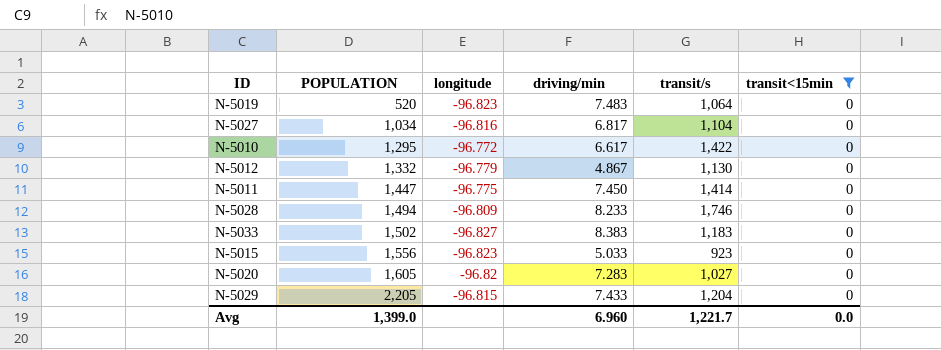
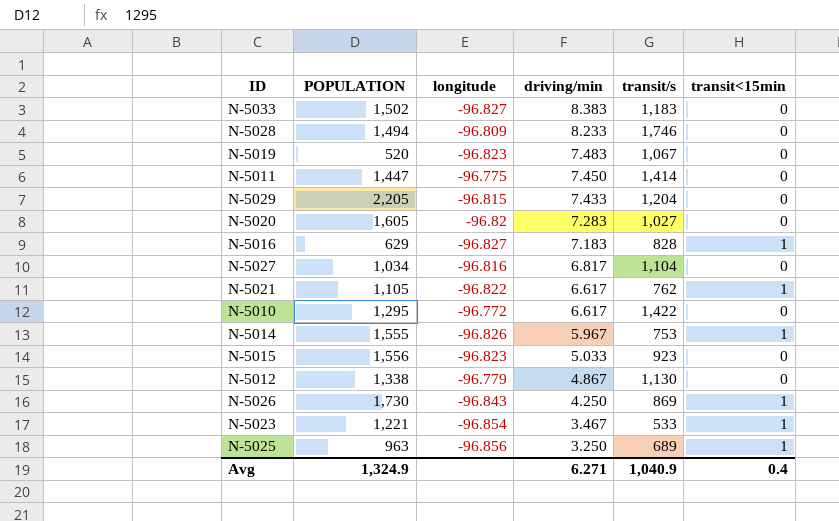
filter: transit<15min = 0 -> none
row order: POPULATION ascending -> driving/min descending
N-5019 | transit/s: 1,064 -> 1,067
N-5012 | POPULATION: 1,332 -> 1,338
Avg | POPULATION: 1,399.0 -> 1,324.9
Avg | driving/min: 6.960 -> 6.271
Avg | transit/s: 1,221.7 -> 1,040.9
Avg | transit<15min: 0.0 -> 0.4

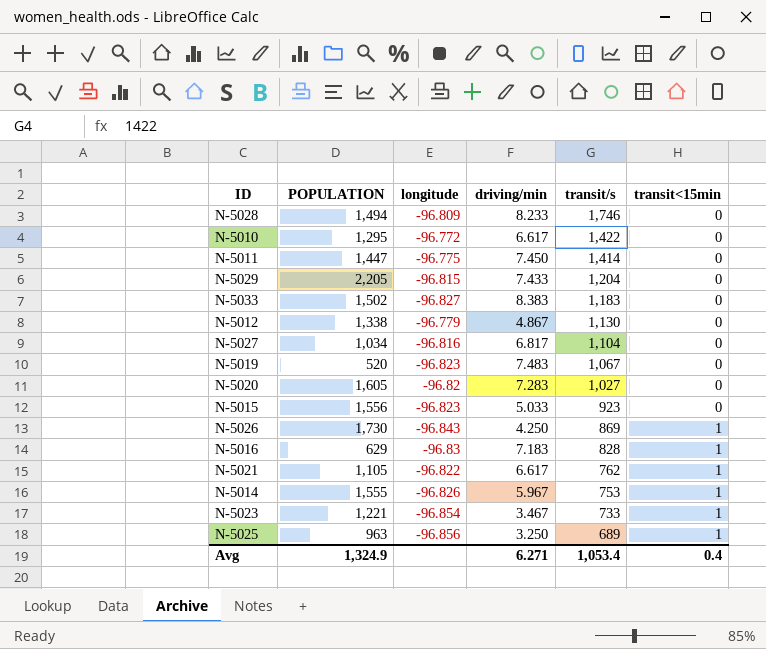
row order: driving/min descending -> transit/s descending
N-5016 | longitude: -96.827 -> -96.83
N-5023 | transit/s: 533 -> 733
Avg | transit/s: 1,040.9 -> 1,053.4

